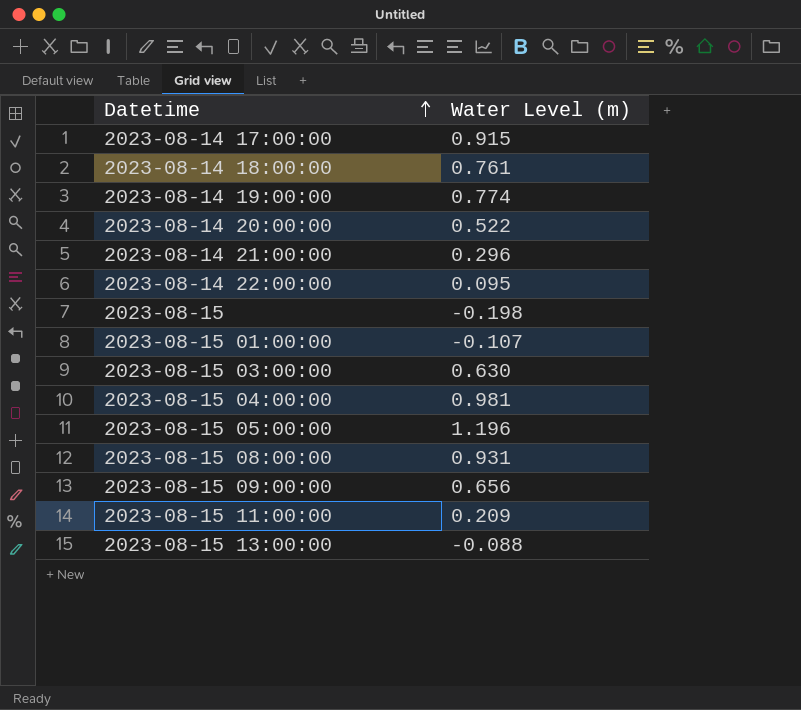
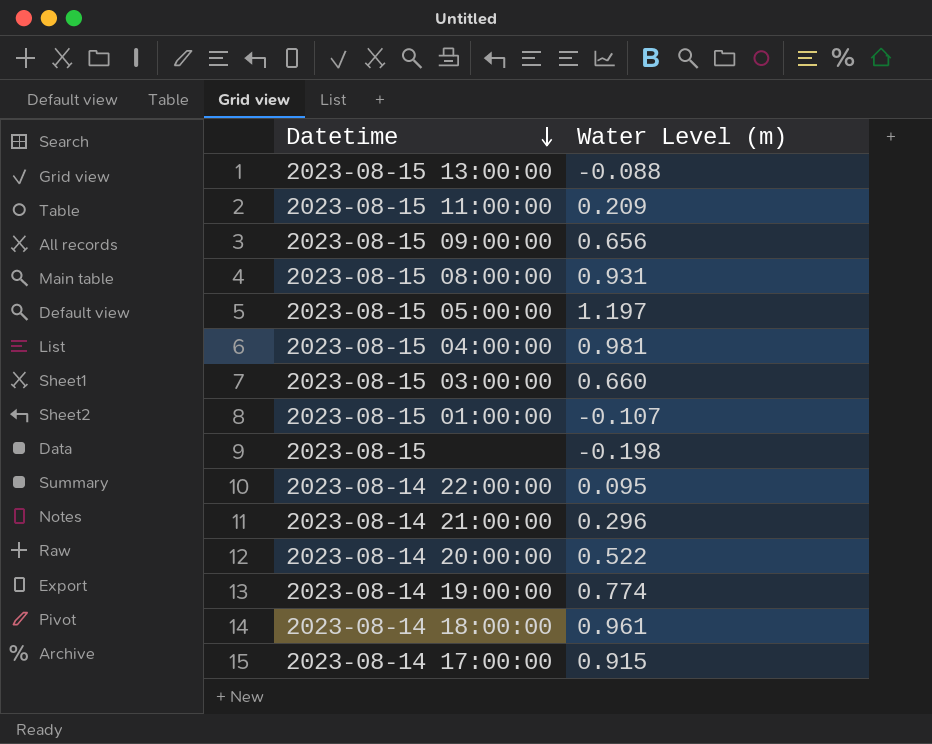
row order: Datetime ascending -> Datetime descending
2023-08-15 05:00:00 | Water Level (m): 1.196 -> 1.197
2023-08-15 03:00:00 | Water Level (m): 0.630 -> 0.660
2023-08-14 18:00:00 | Water Level (m): 0.761 -> 0.961

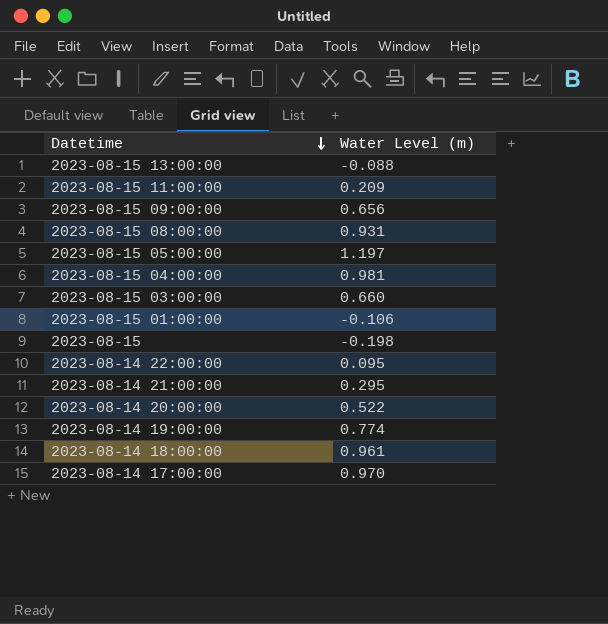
2023-08-15 01:00:00 | Water Level (m): -0.107 -> -0.106
2023-08-14 21:00:00 | Water Level (m): 0.296 -> 0.295
2023-08-14 17:00:00 | Water Level (m): 0.915 -> 0.970

